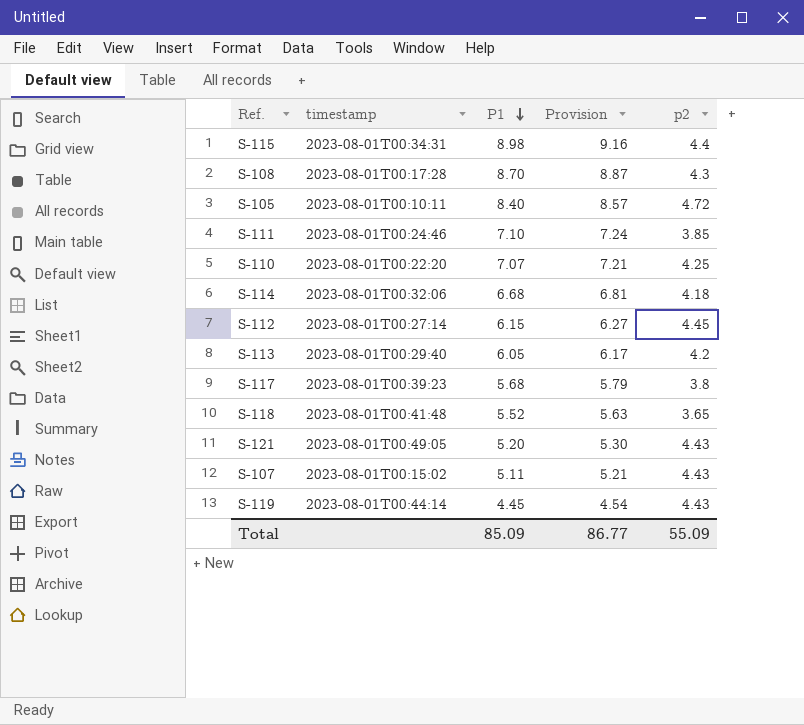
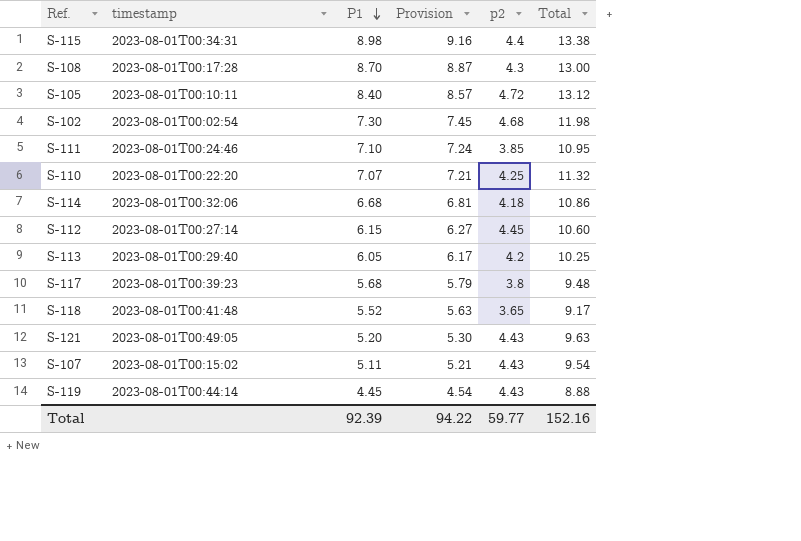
column Total | formula: none -> [P1] + [p2]
row S-102: none -> 2023-08-01T00:02:54 | 7.30 | 7.45 | 4.68 | 11.98
Total | P1: 85.09 -> 92.39
Total | Provision: 86.77 -> 94.22
Total | p2: 55.09 -> 59.77

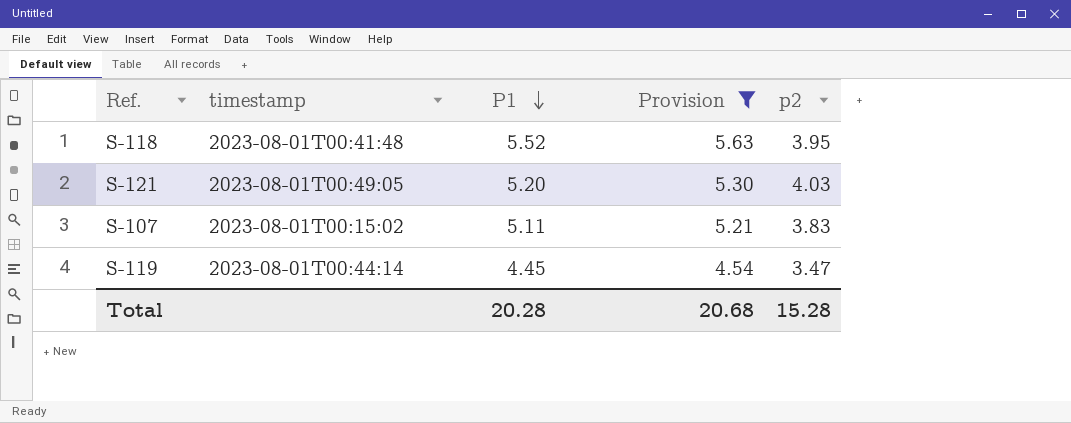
filter: none -> Provision <= 5.63
column Total | formula: [P1] + [p2] -> none
S-118 | p2: 3.65 -> 3.95
S-121 | p2: 4.43 -> 4.03
S-107 | p2: 4.43 -> 3.83
S-119 | p2: 4.43 -> 3.47
Total | P1: 92.39 -> 20.28
Total | Provision: 94.22 -> 20.68
Total | p2: 59.77 -> 15.28

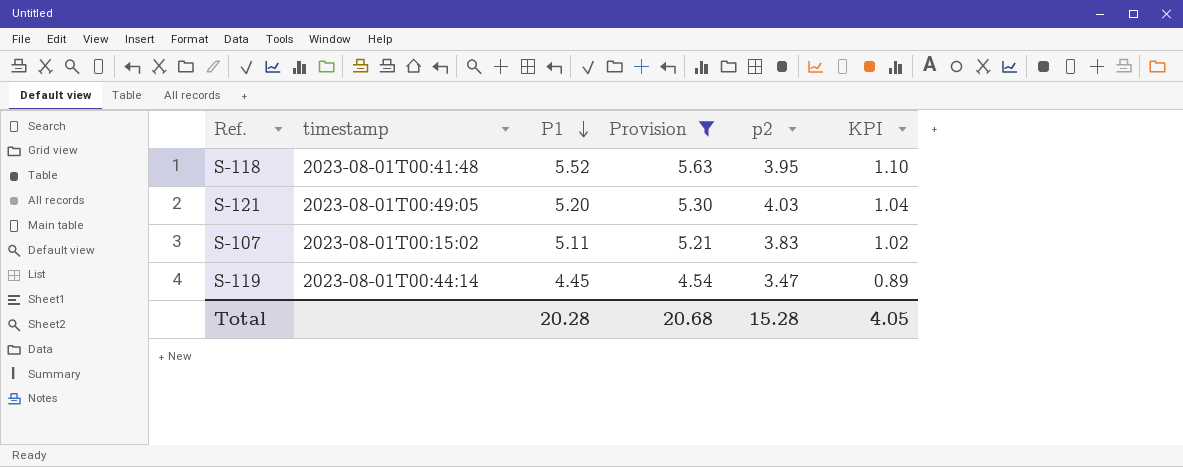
column KPI | formula: none -> [P1] * 0.2

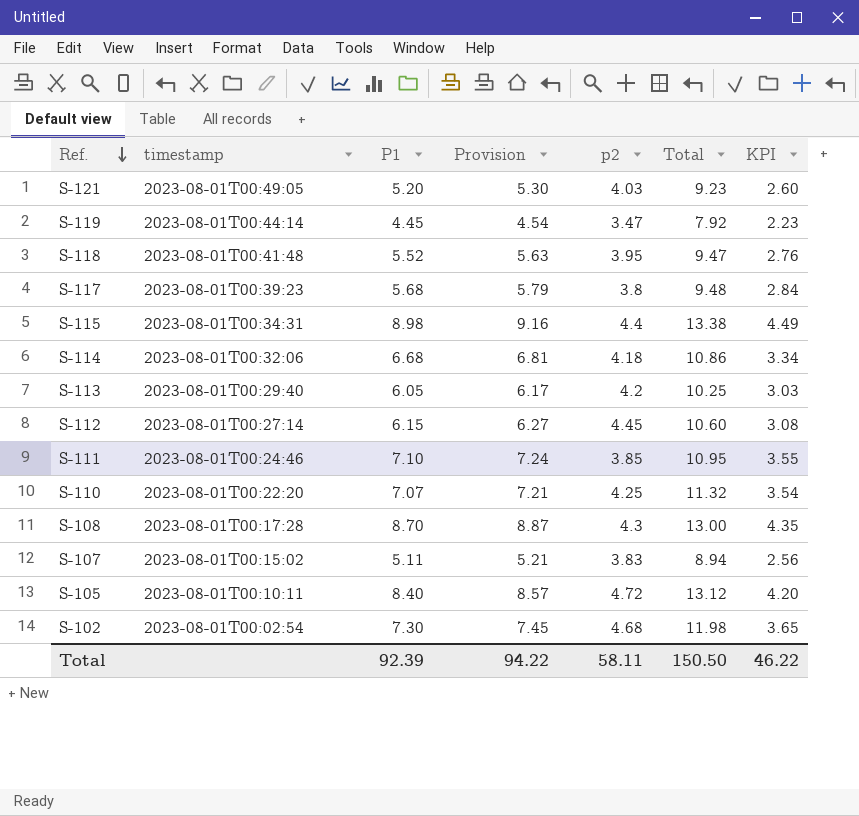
filter: Provision <= 5.63 -> none
row order: P1 descending -> Ref. descending
column Total | formula: none -> [P1] + [p2]
column KPI | formula: [P1] * 0.2 -> [P1] * 0.5
Total | P1: 20.28 -> 92.39
Total | Provision: 20.68 -> 94.22
Total | p2: 15.28 -> 58.11
Total | KPI: 4.05 -> 46.22

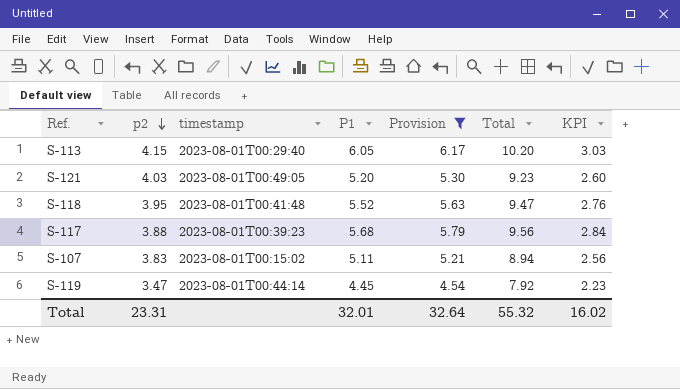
filter: none -> Provision <= 6.17
row order: Ref. descending -> p2 descending
column p2 | position: 5 -> 2
S-113 | p2: 4.2 -> 4.15
S-113 | Total: 10.25 -> 10.20
S-117 | p2: 3.8 -> 3.88
S-117 | Total: 9.48 -> 9.56
Total | p2: 58.11 -> 23.31
Total | P1: 92.39 -> 32.01
Total | Provision: 94.22 -> 32.64
Total | Total: 150.50 -> 55.32
Total | KPI: 46.22 -> 16.02

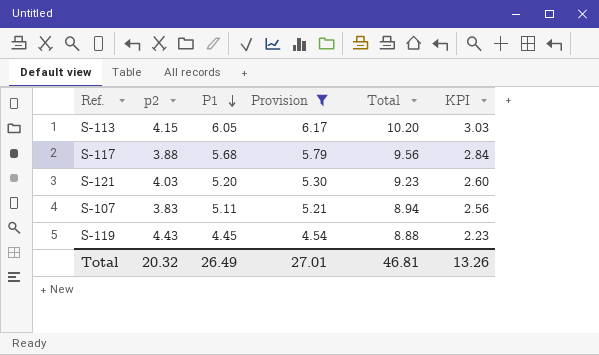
row order: p2 descending -> P1 descending
column timestamp | position: 3 -> none
row S-118: 3.95 | 2023-08-01T00:41:48 | 5.52 | 5.63 | 9.47 | 2.76 -> none
S-119 | p2: 3.47 -> 4.43
S-119 | Total: 7.92 -> 8.88
Total | p2: 23.31 -> 20.32
Total | P1: 32.01 -> 26.49
Total | Provision: 32.64 -> 27.01
Total | Total: 55.32 -> 46.81
Total | KPI: 16.02 -> 13.26

